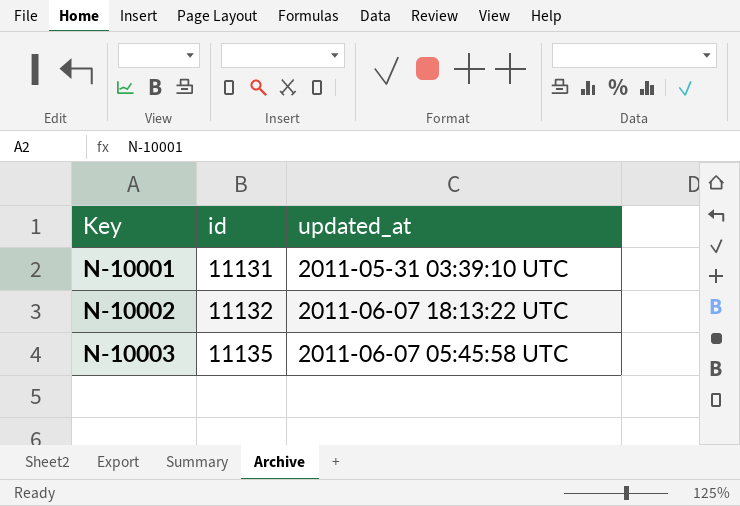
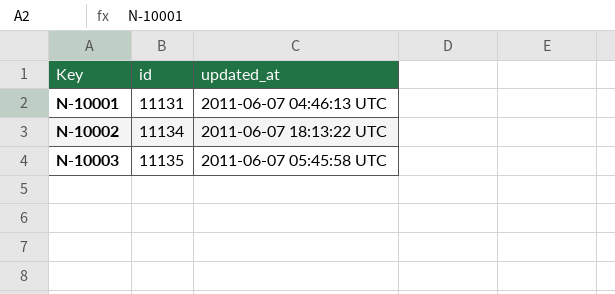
N-10001 | updated_at: 2011-05-31 03:39:10 UTC -> 2011-06-07 04:46:13 UTC
N-10002 | id: 11132 -> 11134

